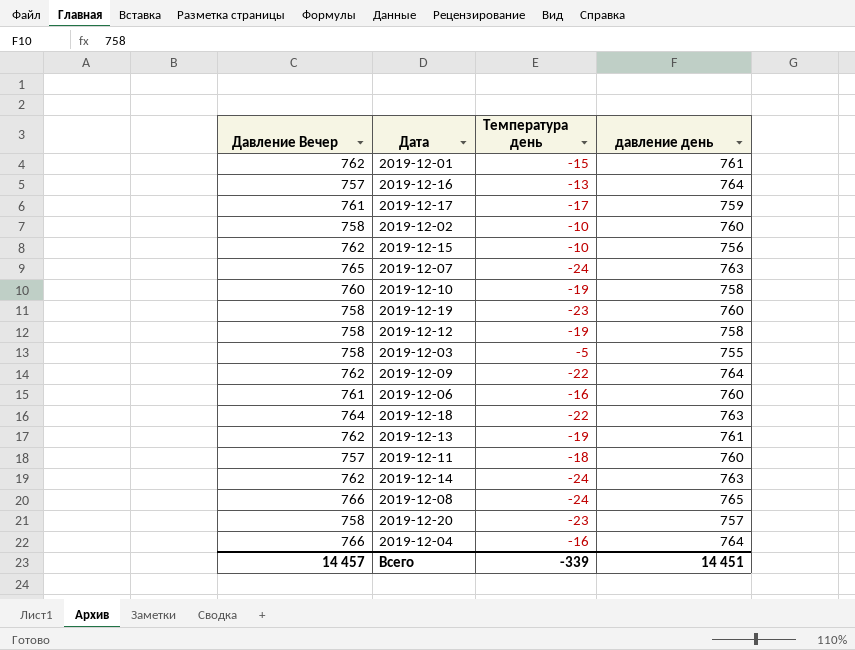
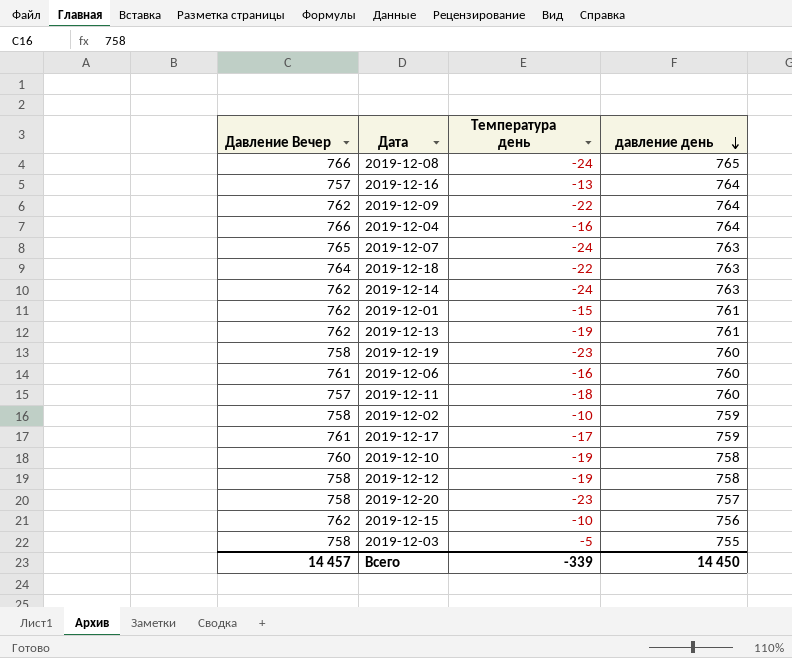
row order: none -> давление день descending
2019-12-02 | давление день: 760 -> 759
Всего | давление день: 14 451 -> 14 450

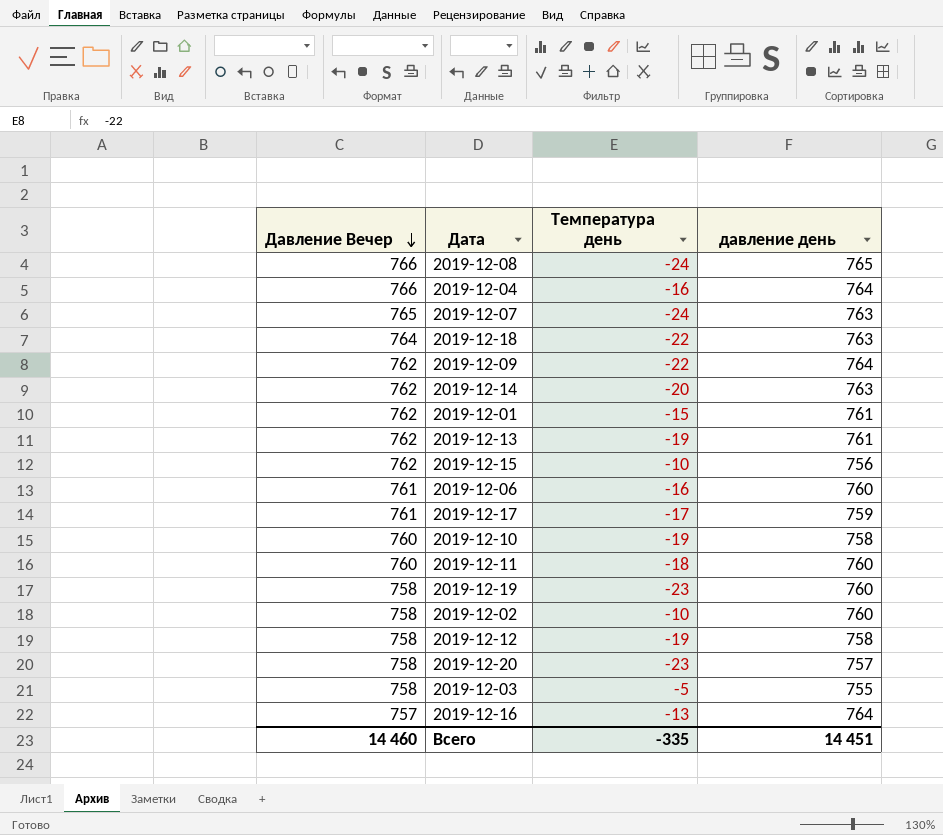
row order: давление день descending -> Давление Вечер descending
2019-12-14 | Температура день: -24 -> -20
2019-12-11 | Давление Вечер: 757 -> 760
2019-12-02 | давление день: 759 -> 760
Всего | Давление Вечер: 14 457 -> 14 460
Всего | Температура день: -339 -> -335
Всего | давление день: 14 450 -> 14 451

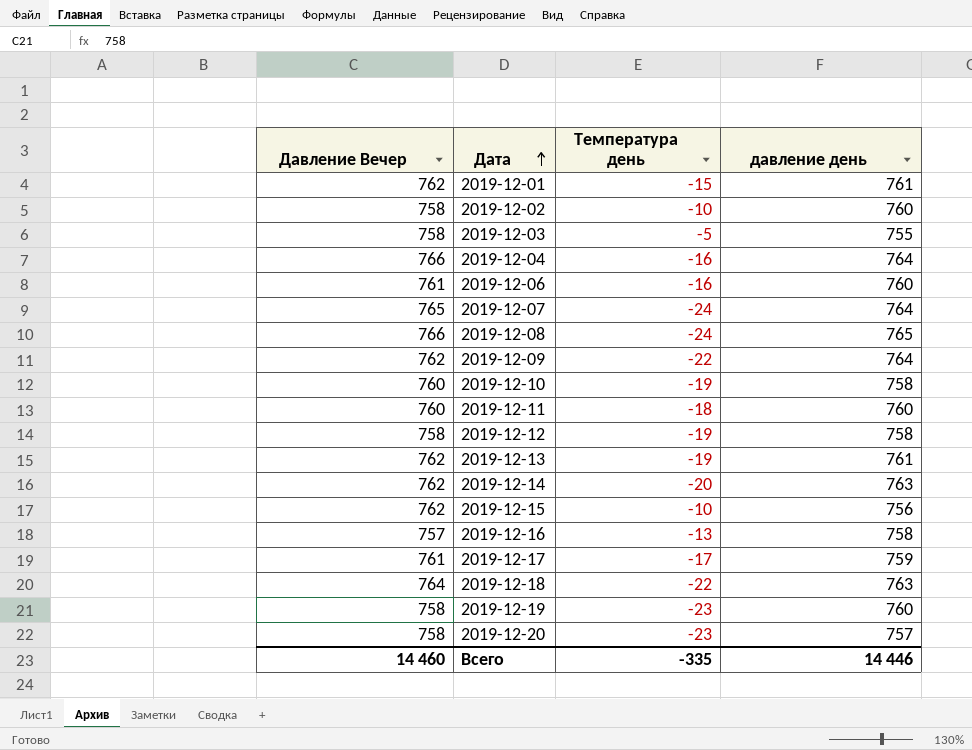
row order: Давление Вечер descending -> Дата ascending
2019-12-07 | давление день: 763 -> 764
2019-12-16 | давление день: 764 -> 758
Всего | давление день: 14 451 -> 14 446

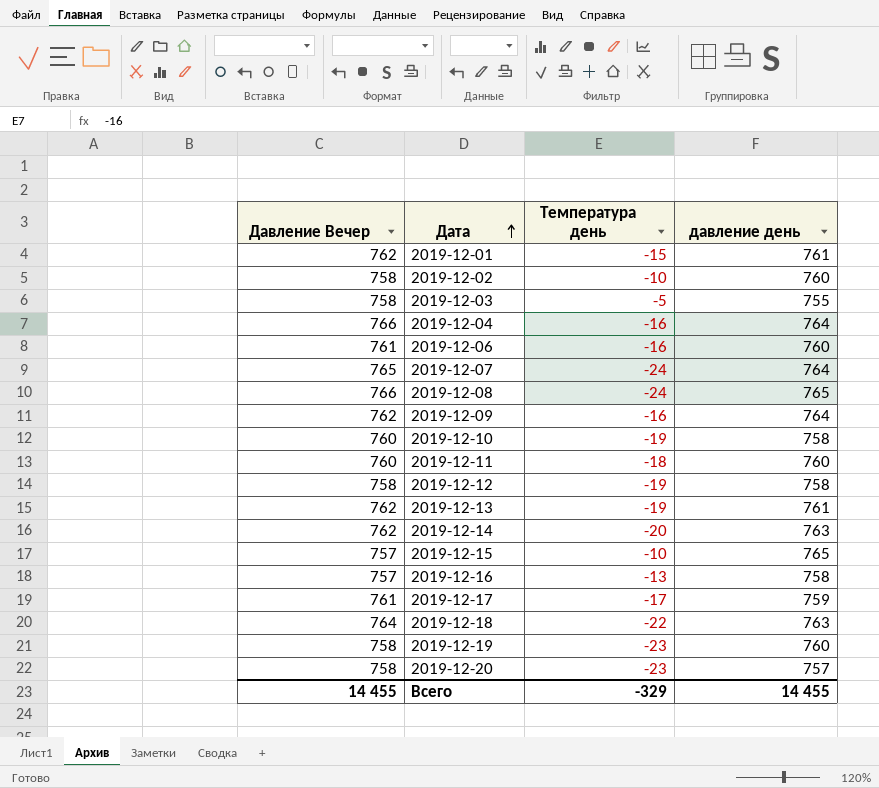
2019-12-09 | Температура день: -22 -> -16
2019-12-15 | Давление Вечер: 762 -> 757
2019-12-15 | давление день: 756 -> 765
Всего | Давление Вечер: 14 460 -> 14 455
Всего | Температура день: -335 -> -329
Всего | давление день: 14 446 -> 14 455

